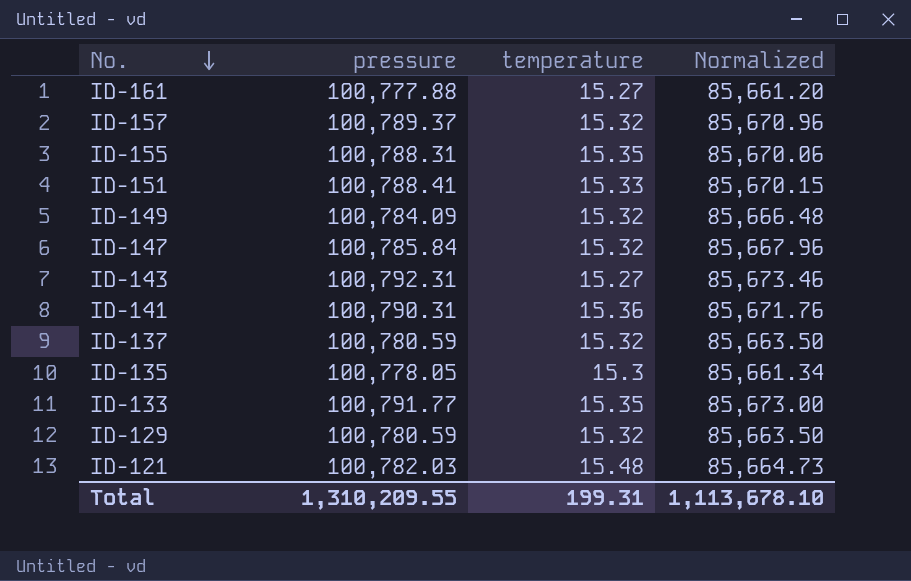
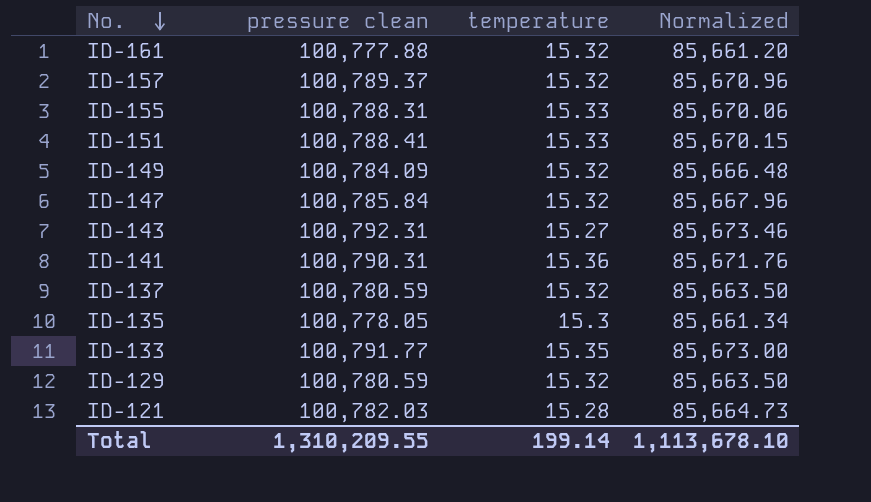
column name: pressure -> pressure clean
ID-161 | temperature: 15.27 -> 15.32
ID-155 | temperature: 15.35 -> 15.33
ID-121 | temperature: 15.48 -> 15.28
Total | temperature: 199.31 -> 199.14

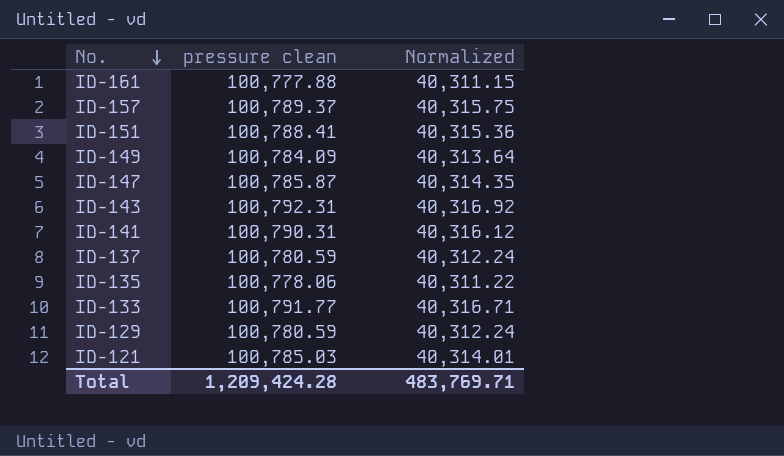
column temperature | position: 3 -> none
column Normalized | formula: [pressure clean] * 0.85 -> [pressure clean] * 0.4
row ID-155: 100,788.31 | 15.33 | 85,670.06 -> none
ID-147 | pressure clean: 100,785.84 -> 100,785.87
ID-135 | pressure clean: 100,778.05 -> 100,778.06
ID-121 | pressure clean: 100,782.03 -> 100,785.03
Total | pressure clean: 1,310,209.55 -> 1,209,424.28
Total | Normalized: 1,113,678.10 -> 483,769.71

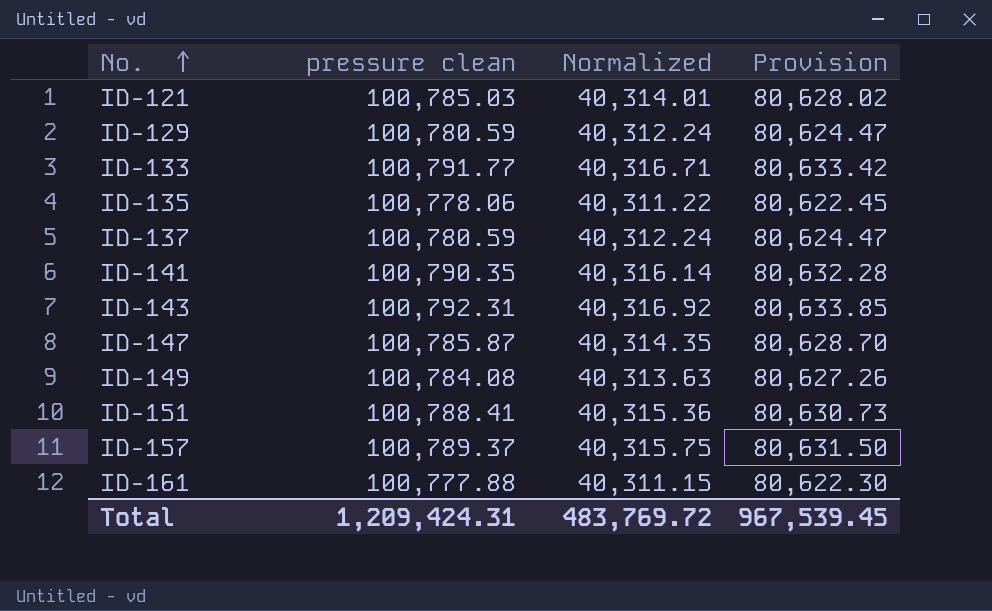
row order: No. descending -> No. ascending
column Provision | formula: none -> [pressure clean] * 0.8
ID-141 | pressure clean: 100,790.31 -> 100,790.35
ID-141 | Normalized: 40,316.12 -> 40,316.14
ID-149 | pressure clean: 100,784.09 -> 100,784.08
ID-149 | Normalized: 40,313.64 -> 40,313.63
Total | pressure clean: 1,209,424.28 -> 1,209,424.31
Total | Normalized: 483,769.71 -> 483,769.72

